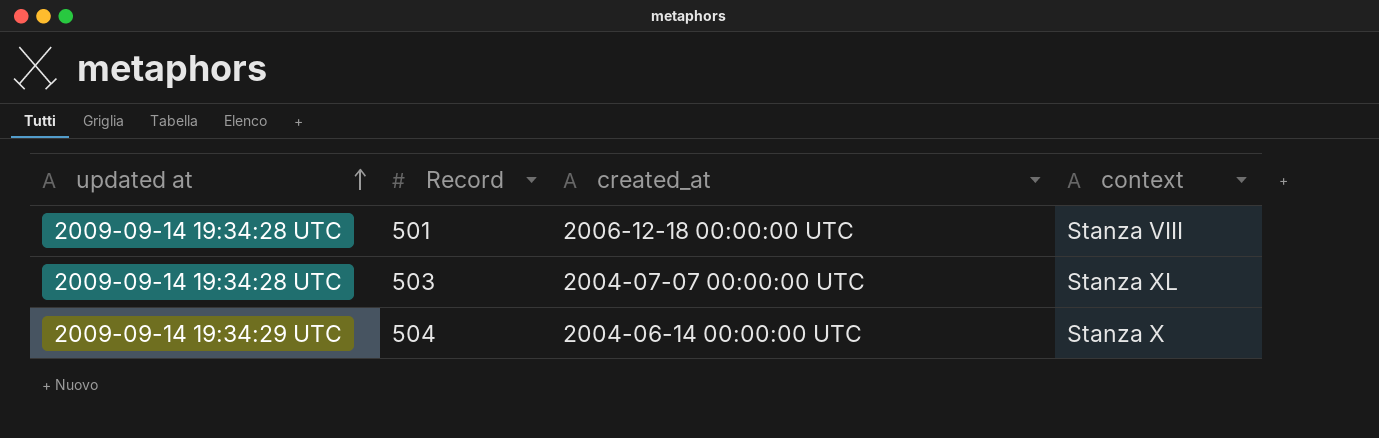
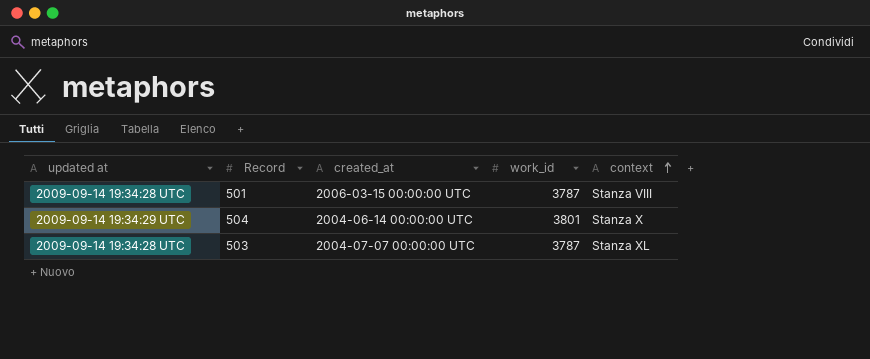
row order: updated at ascending -> context ascending
column work_id | position: none -> 4
501 | created_at: 2006-12-18 00:00:00 UTC -> 2006-03-15 00:00:00 UTC

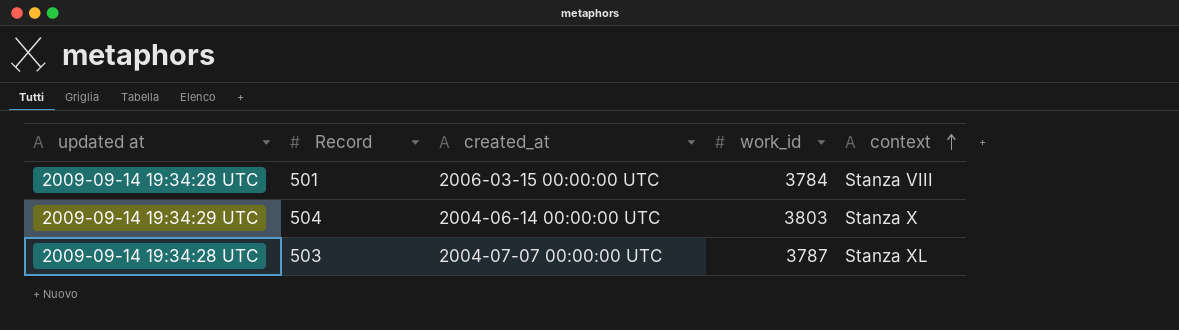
501 | work_id: 3787 -> 3784
504 | work_id: 3801 -> 3803

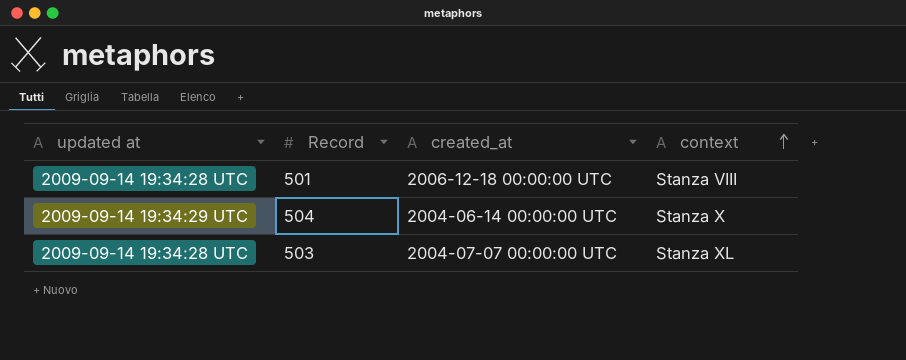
column work_id | position: 4 -> none
501 | created_at: 2006-03-15 00:00:00 UTC -> 2006-12-18 00:00:00 UTC

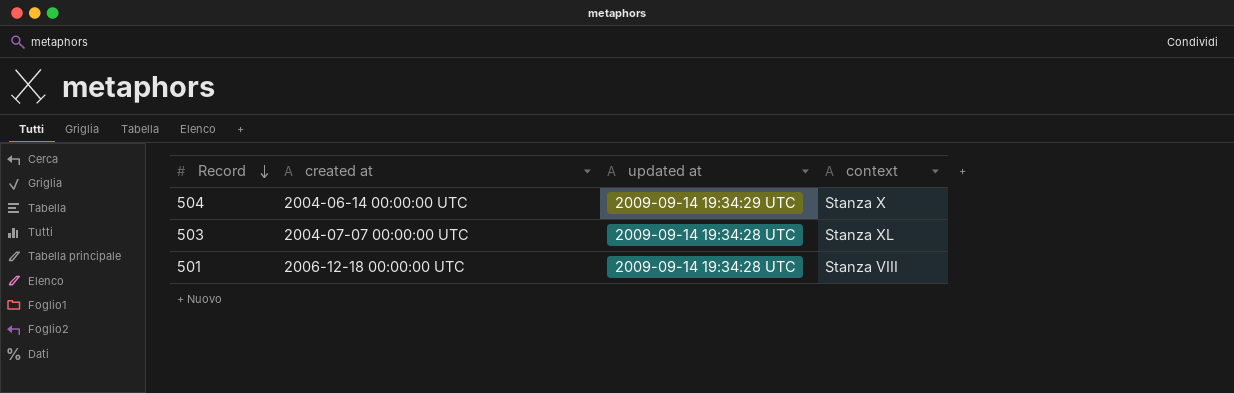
row order: context ascending -> Record descending
column name: created_at -> created at
column updated at | position: 1 -> 3

